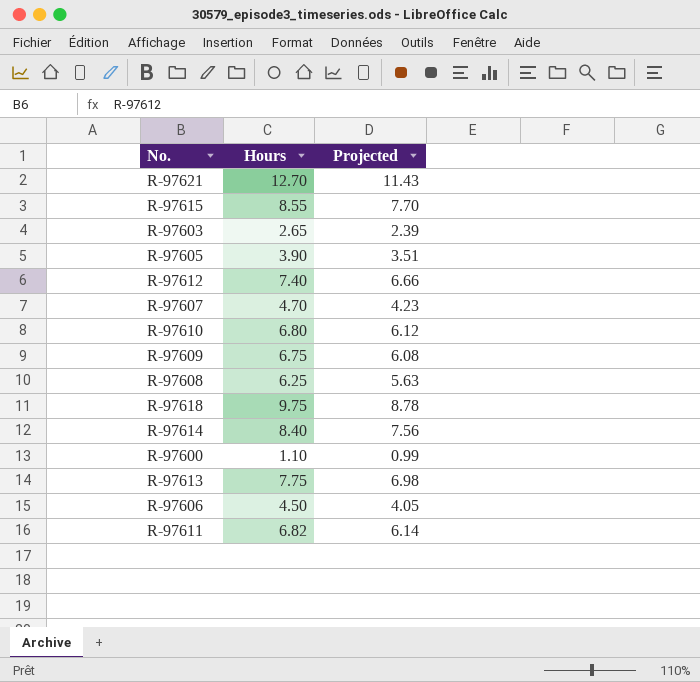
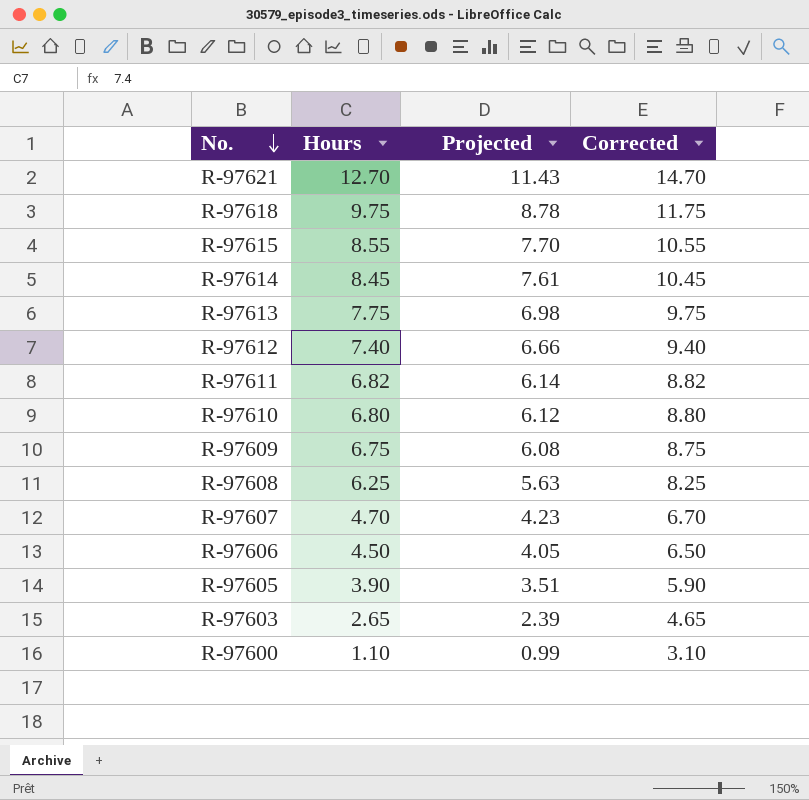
row order: none -> No. descending
column Corrected | formula: none -> [Hours] + 2
R-97614 | Hours: 8.40 -> 8.45
R-97614 | Projected: 7.56 -> 7.61

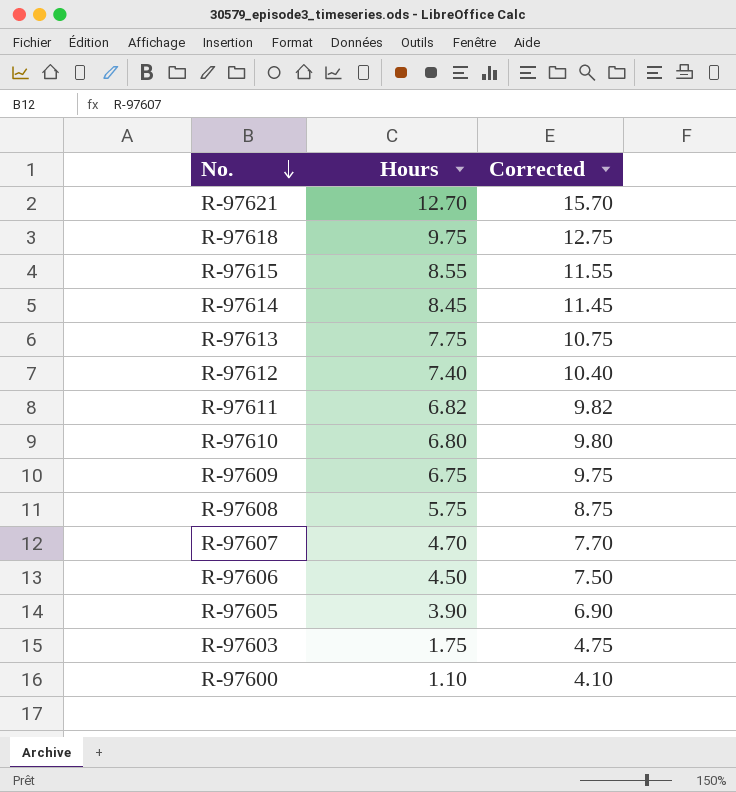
column Projected | formula: [Hours] * 0.9 -> none
column Corrected | formula: [Hours] + 2 -> [Hours] + 3
R-97608 | Hours: 6.25 -> 5.75
R-97603 | Hours: 2.65 -> 1.75

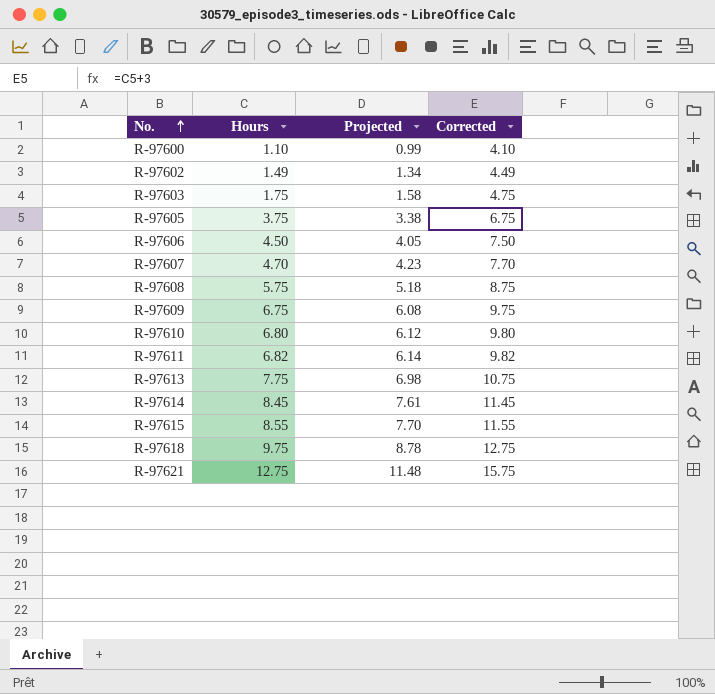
row order: No. descending -> No. ascending
column Projected | formula: none -> [Hours] * 0.9
row R-97612: 7.40 | 10.40 -> none
row R-97602: none -> 1.49 | 1.34 | 4.49
R-97605 | Hours: 3.90 -> 3.75
R-97605 | Corrected: 6.90 -> 6.75
R-97621 | Hours: 12.70 -> 12.75
R-97621 | Corrected: 15.70 -> 15.75

